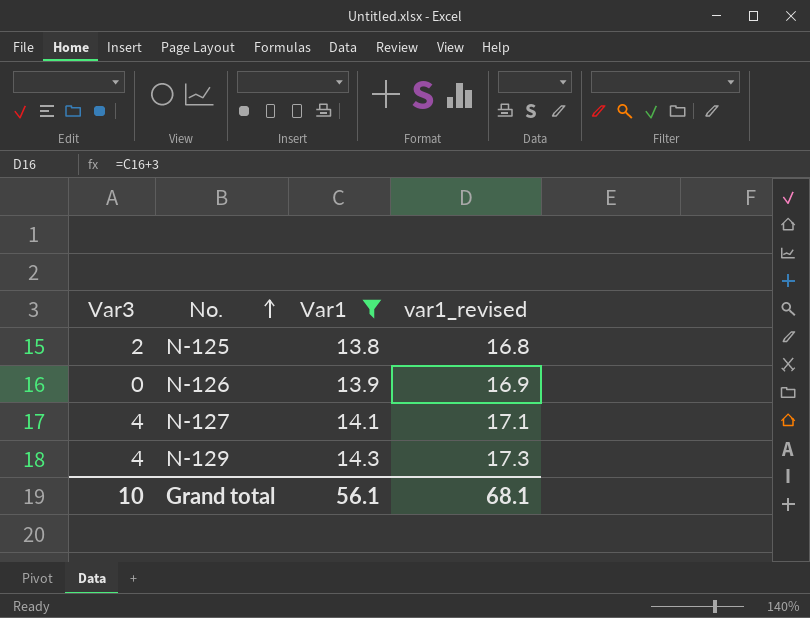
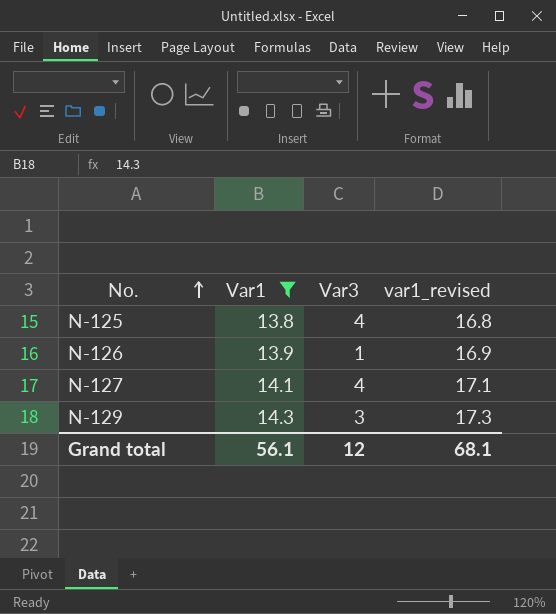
column Var3 | position: 1 -> 3
N-125 | Var3: 2 -> 4
N-126 | Var3: 0 -> 1
N-129 | Var3: 4 -> 3
Grand total | Var3: 10 -> 12

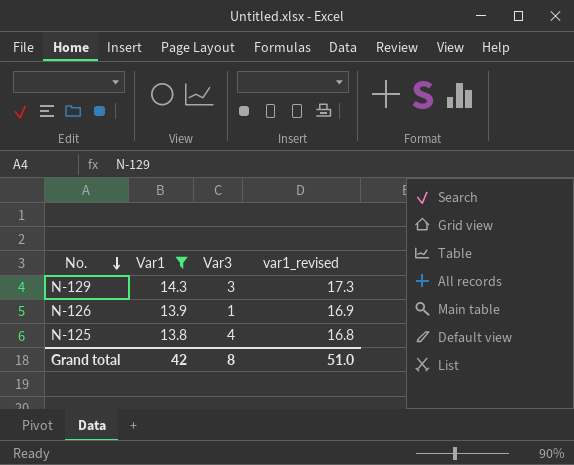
row order: No. ascending -> No. descending
row N-127: 14.1 | 4 | 17.1 -> none
Grand total | Var1: 56.1 -> 42
Grand total | Var3: 12 -> 8
Grand total | var1_revised: 68.1 -> 51.0

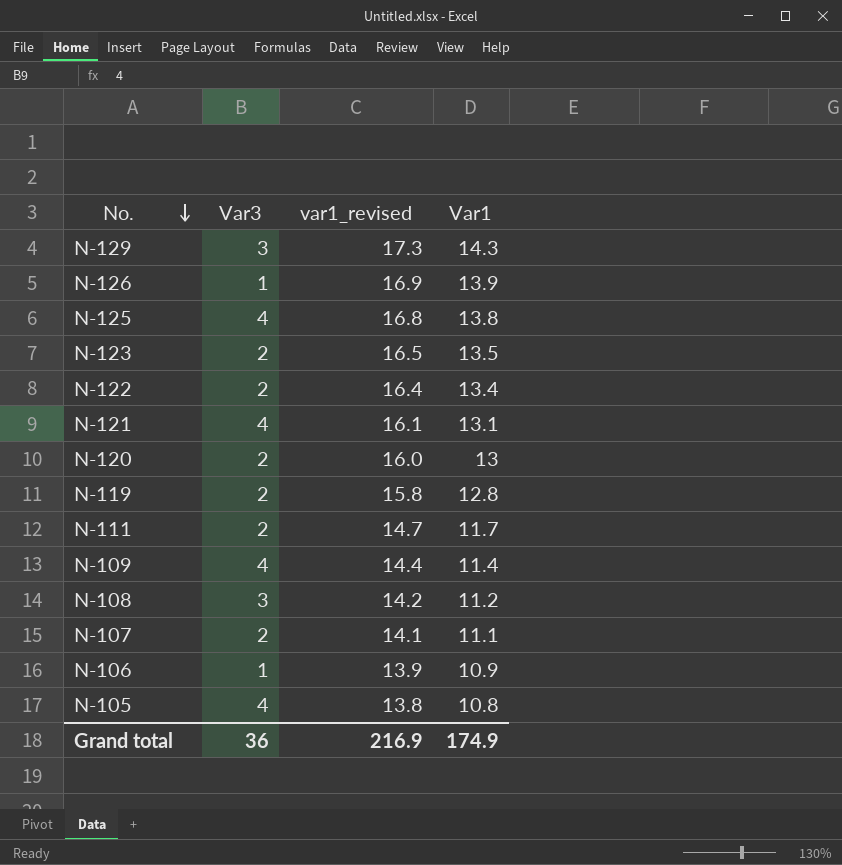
filter: Var1 >= 13.8 -> none
column Var1 | position: 2 -> 4
Grand total | Var3: 8 -> 36
Grand total | var1_revised: 51.0 -> 216.9
Grand total | Var1: 42 -> 174.9

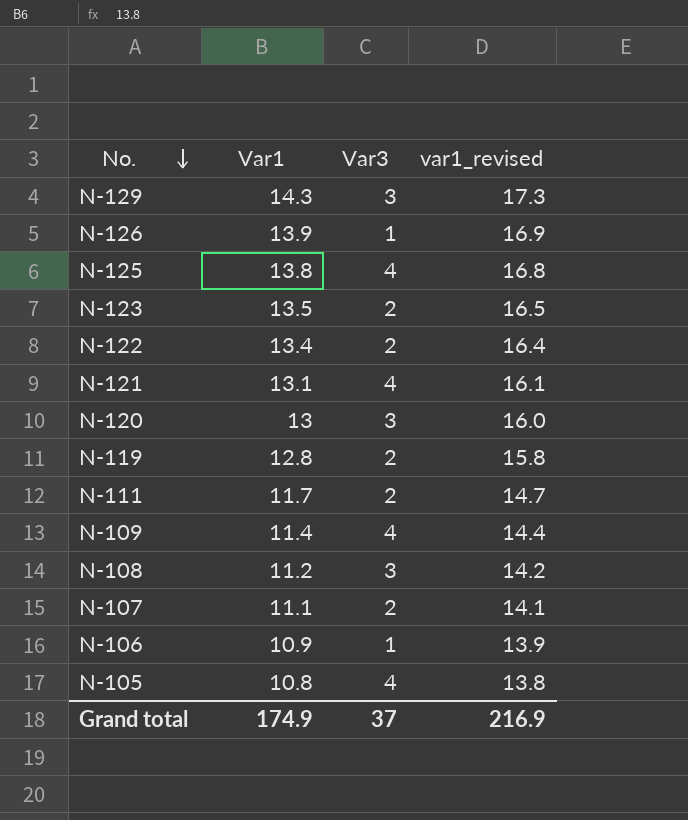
column Var1 | position: 4 -> 2
N-120 | Var3: 2 -> 3
Grand total | Var3: 36 -> 37

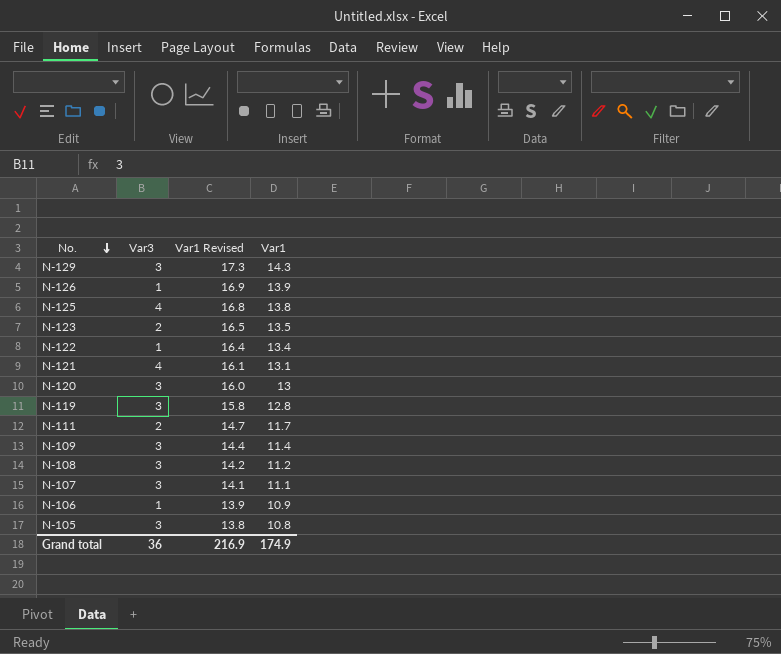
column name: var1_revised -> Var1 Revised
column Var1 | position: 2 -> 4
N-122 | Var3: 2 -> 1
N-119 | Var3: 2 -> 3
N-109 | Var3: 4 -> 3
N-107 | Var3: 2 -> 3
N-105 | Var3: 4 -> 3
Grand total | Var3: 37 -> 36

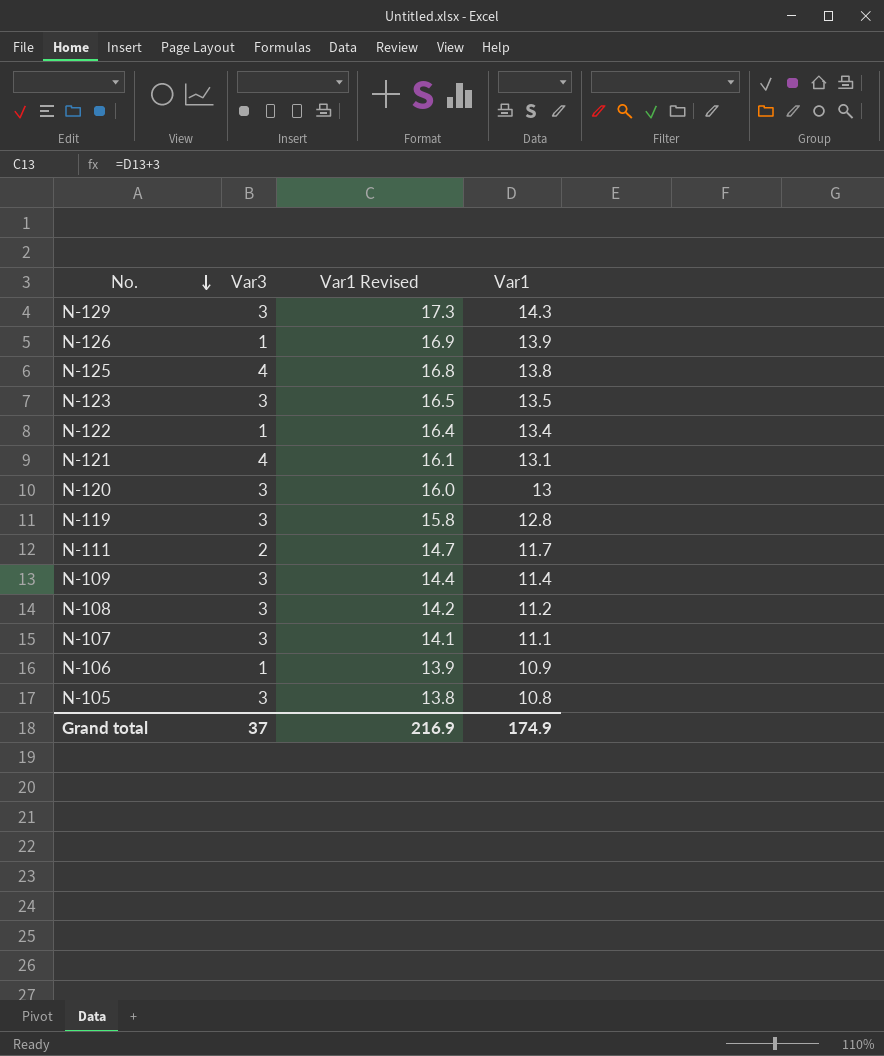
N-123 | Var3: 2 -> 3
Grand total | Var3: 36 -> 37

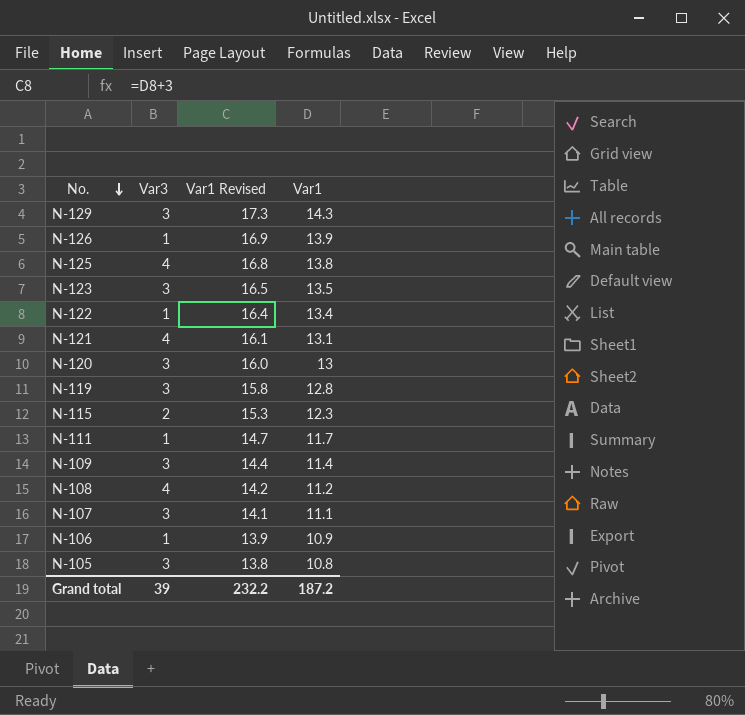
row N-115: none -> 2 | 15.3 | 12.3
N-111 | Var3: 2 -> 1
N-108 | Var3: 3 -> 4
Grand total | Var3: 37 -> 39
Grand total | Var1 Revised: 216.9 -> 232.2
Grand total | Var1: 174.9 -> 187.2

